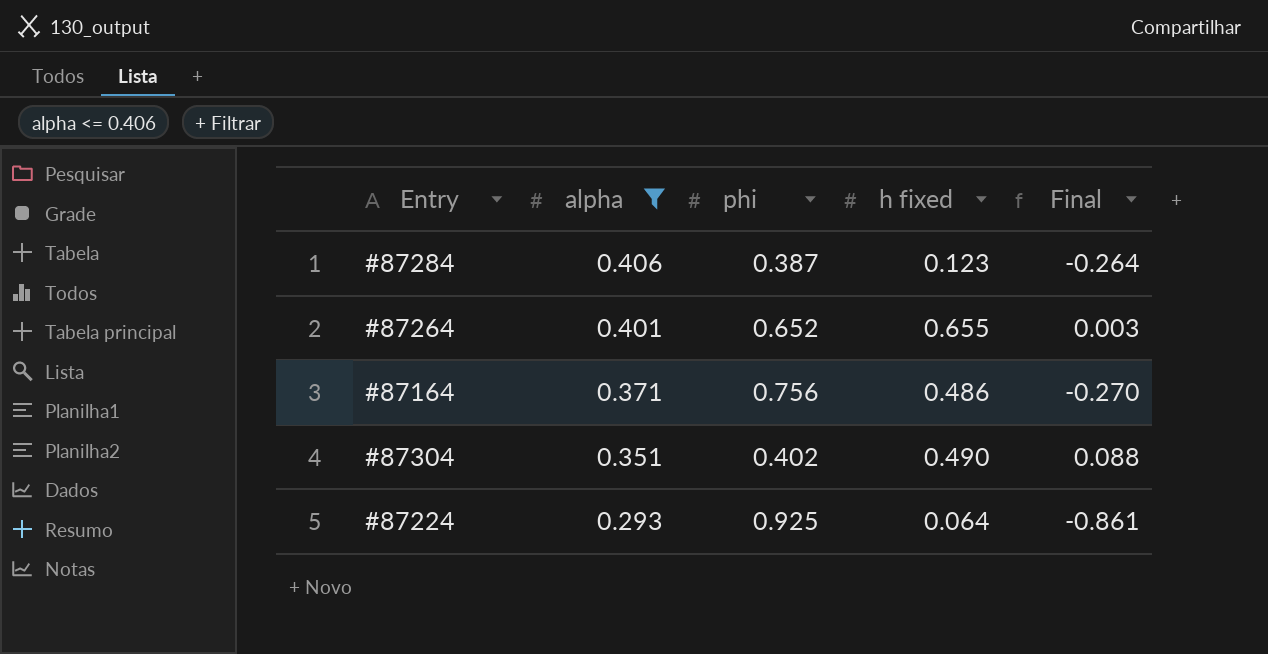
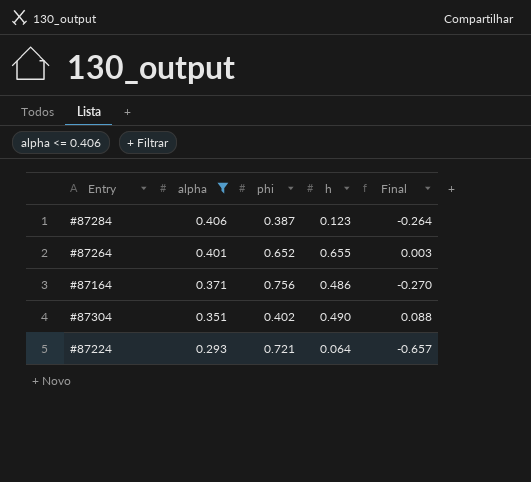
column name: h fixed -> h
#87224 | phi: 0.925 -> 0.721
#87224 | Final: -0.861 -> -0.657

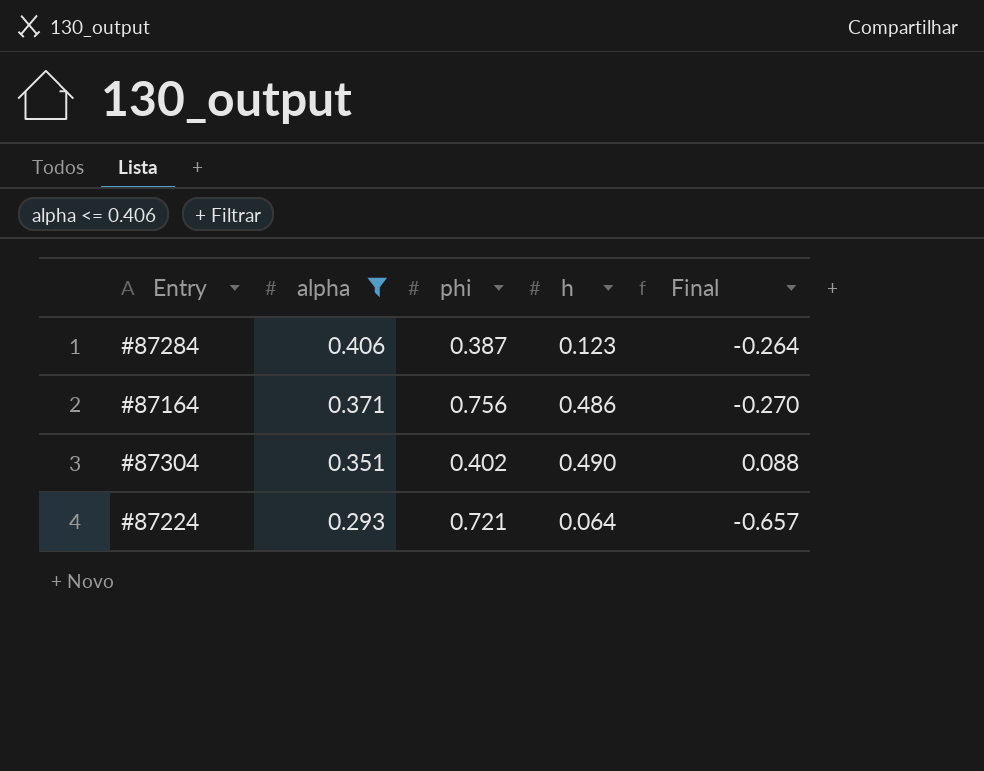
row #87264: 0.401 | 0.652 | 0.655 | 0.003 -> none

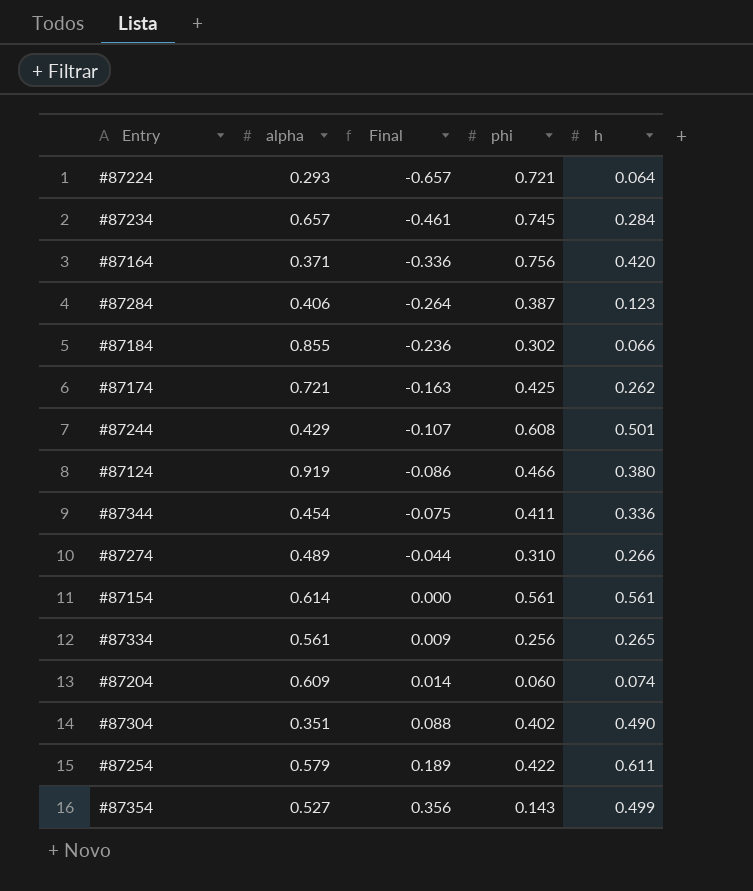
filter: alpha <= 0.406 -> none
row order: alpha descending -> Final ascending
column Final | position: 5 -> 3
#87164 | Final: -0.270 -> -0.336
#87164 | h: 0.486 -> 0.420

